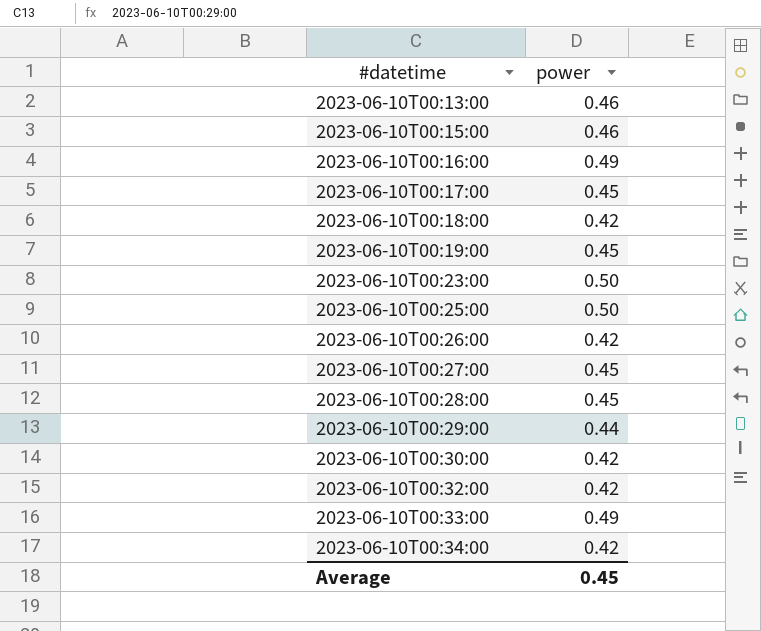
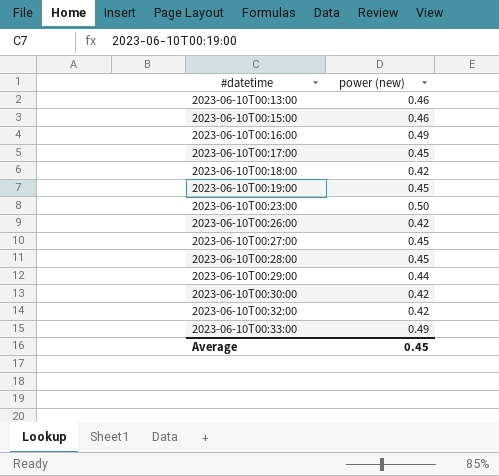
column name: power -> power (new)
row 2023-06-10T00:25:00: 0.50 -> none
row 2023-06-10T00:34:00: 0.42 -> none

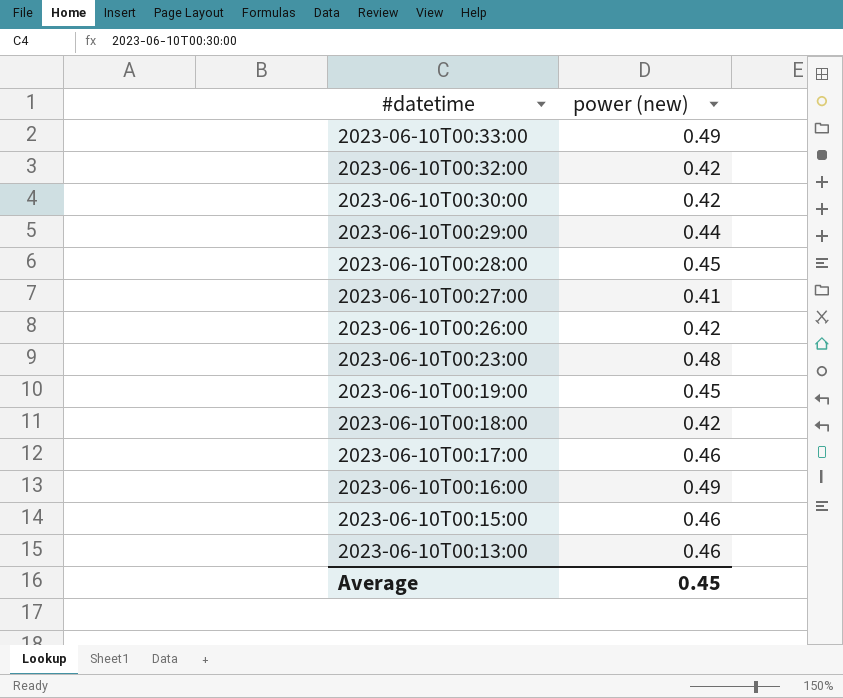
row order: #datetime ascending -> #datetime descending
2023-06-10T00:27:00 | power (new): 0.45 -> 0.41
2023-06-10T00:23:00 | power (new): 0.50 -> 0.48
2023-06-10T00:17:00 | power (new): 0.45 -> 0.46

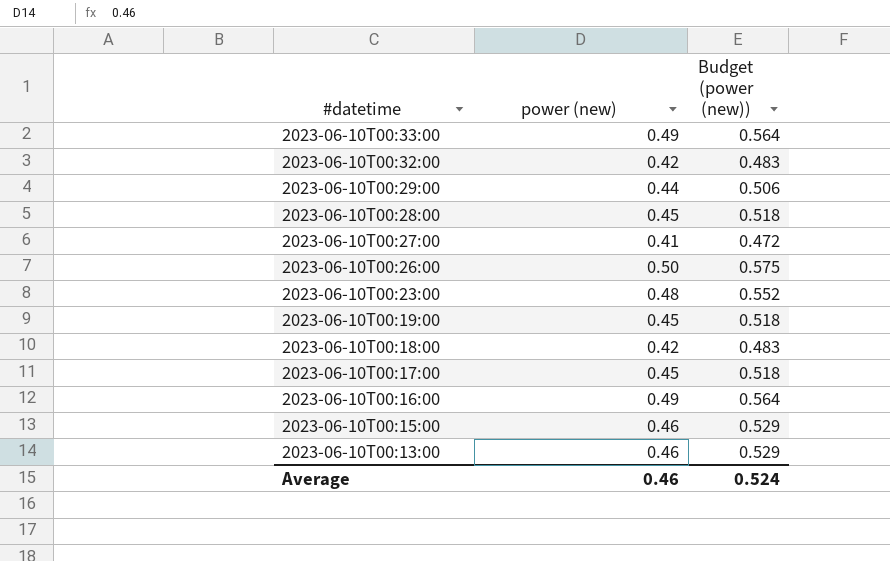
column Budget (power (new)) | formula: none -> [power (new)] * 1.15
row 2023-06-10T00:30:00: 0.42 -> none
2023-06-10T00:26:00 | power (new): 0.42 -> 0.50
2023-06-10T00:17:00 | power (new): 0.46 -> 0.45
Average | power (new): 0.45 -> 0.46

